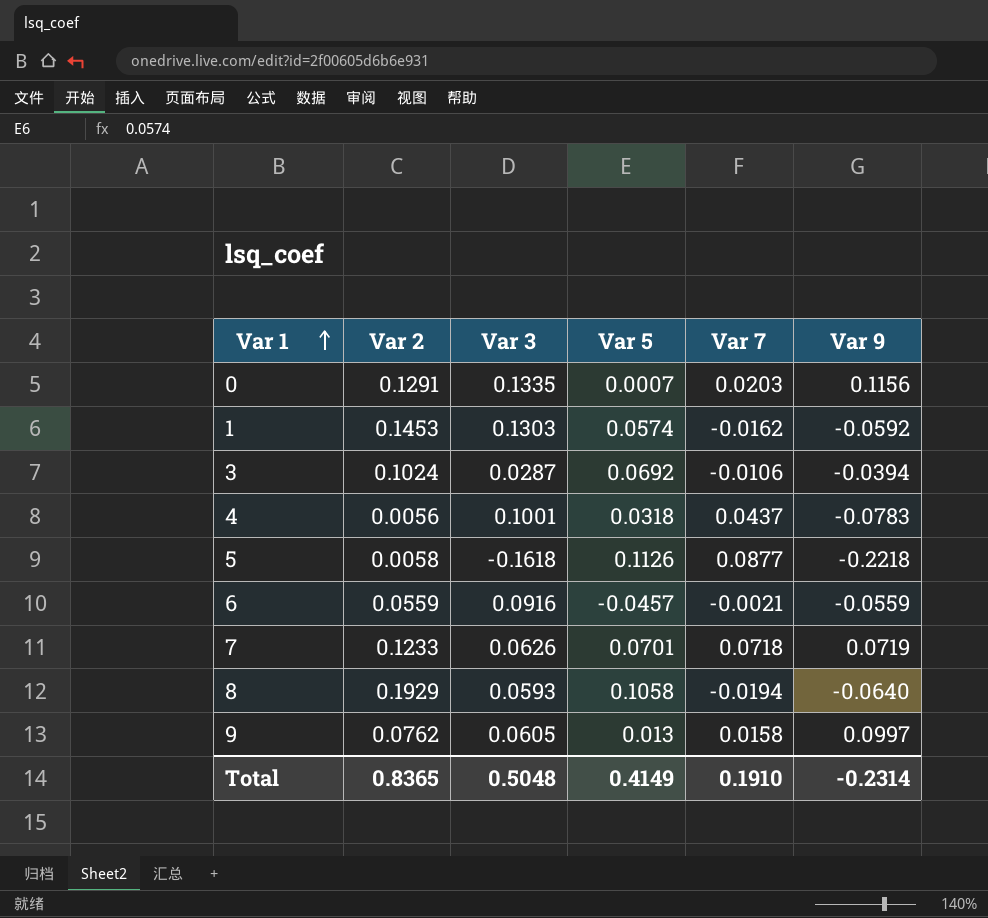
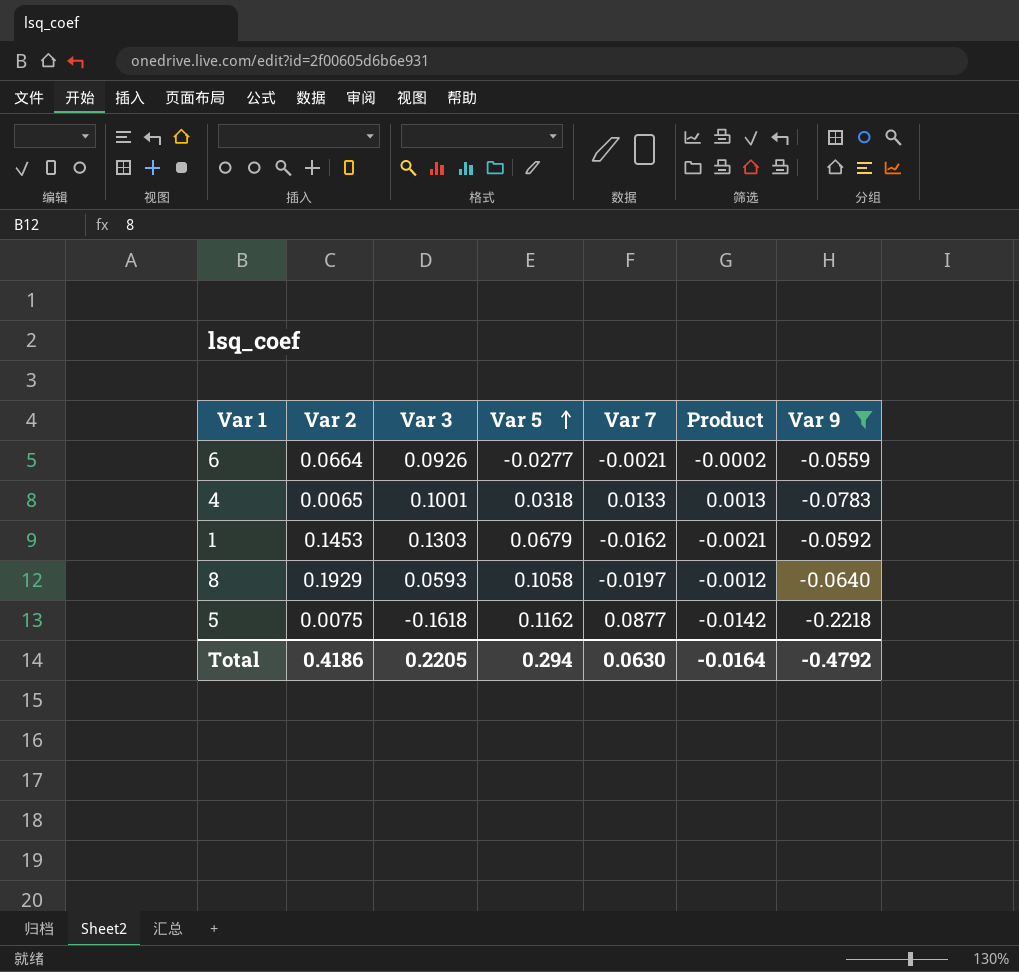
filter: none -> Var 9 <= -0.0559
row order: Var 1 ascending -> Var 5 ascending
column Product | formula: none -> [Var 3] * [Var 7]
6 | Var 2: 0.0559 -> 0.0664
6 | Var 3: 0.0916 -> 0.0926
6 | Var 5: -0.0457 -> -0.0277
4 | Var 2: 0.0056 -> 0.0065
4 | Var 7: 0.0437 -> 0.0133
1 | Var 5: 0.0574 -> 0.0679
8 | Var 7: -0.0194 -> -0.0197
5 | Var 2: 0.0058 -> 0.0075
5 | Var 5: 0.1126 -> 0.1162
Total | Var 2: 0.8365 -> 0.4186
Total | Var 3: 0.5048 -> 0.2205
Total | Var 5: 0.4149 -> 0.294
Total | Var 7: 0.1910 -> 0.0630
Total | Var 9: -0.2314 -> -0.4792

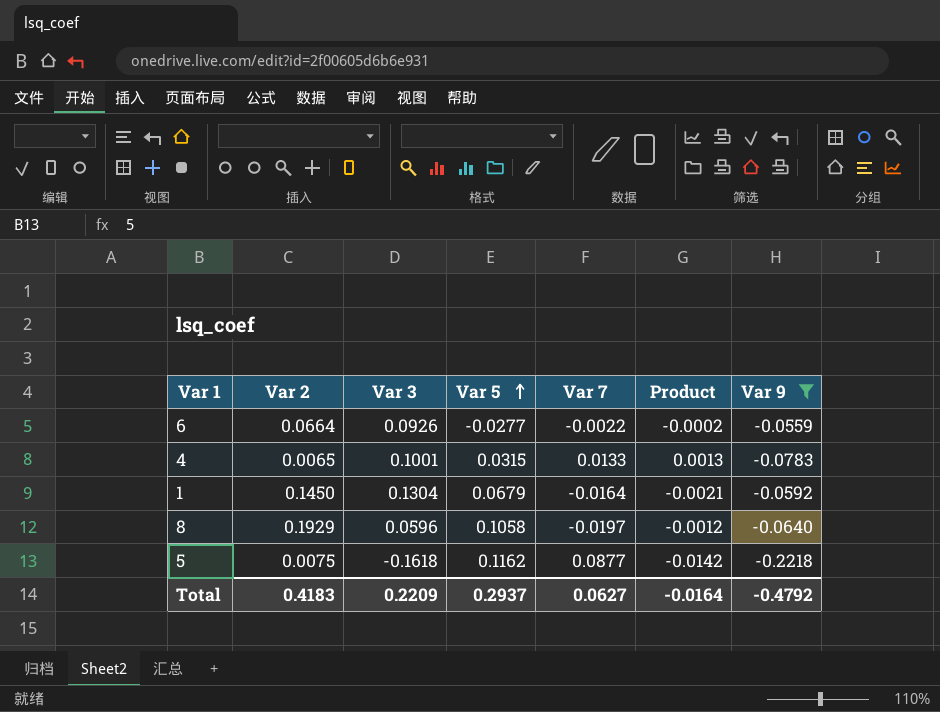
6 | Var 7: -0.0021 -> -0.0022
4 | Var 5: 0.0318 -> 0.0315
1 | Var 2: 0.1453 -> 0.1450
1 | Var 3: 0.1303 -> 0.1304
1 | Var 7: -0.0162 -> -0.0164
8 | Var 3: 0.0593 -> 0.0596
Total | Var 2: 0.4186 -> 0.4183
Total | Var 3: 0.2205 -> 0.2209
Total | Var 5: 0.294 -> 0.2937
Total | Var 7: 0.0630 -> 0.0627

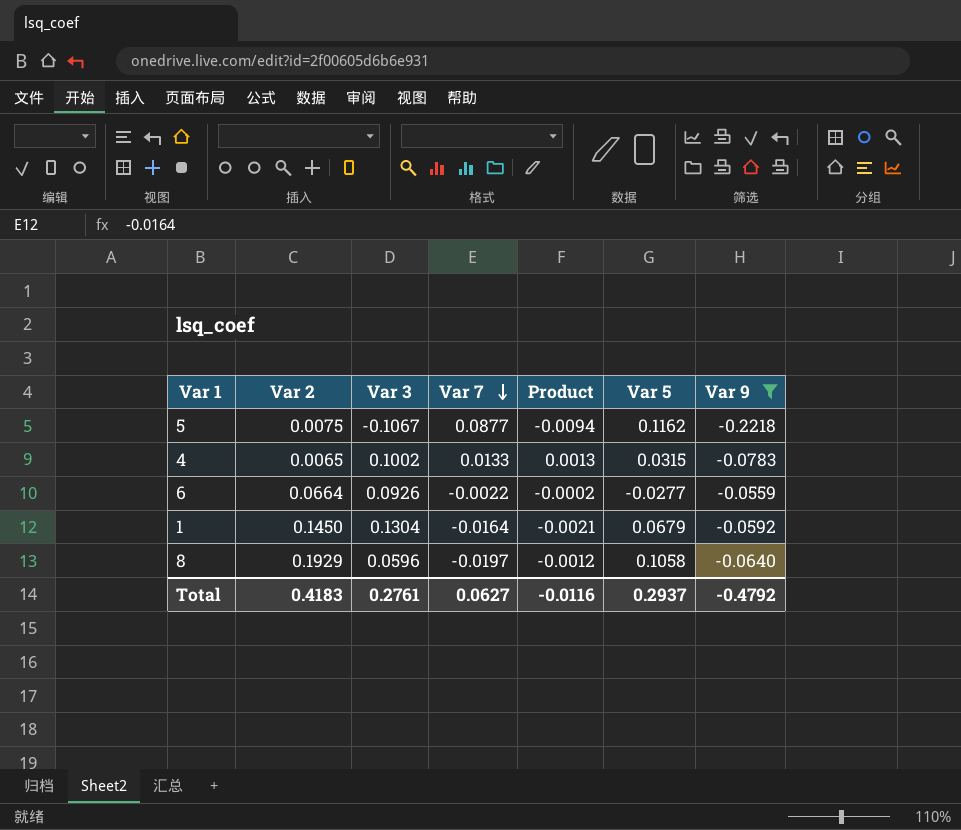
row order: Var 5 ascending -> Var 7 descending
column Var 5 | position: 4 -> 6
5 | Var 3: -0.1618 -> -0.1067
5 | Product: -0.0142 -> -0.0094
4 | Var 3: 0.1001 -> 0.1002
Total | Var 3: 0.2209 -> 0.2761
Total | Product: -0.0164 -> -0.0116

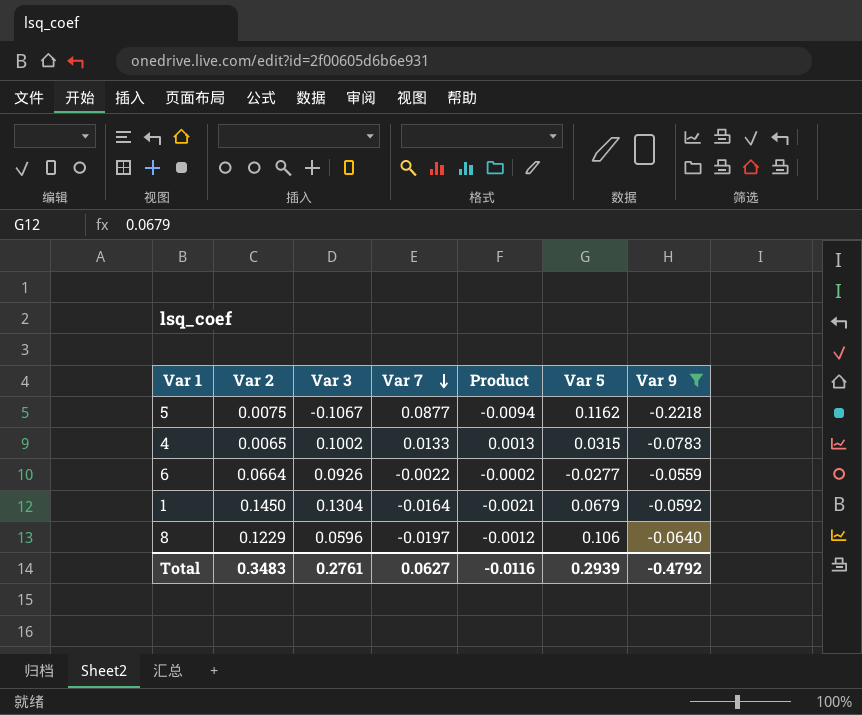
8 | Var 2: 0.1929 -> 0.1229
8 | Var 5: 0.1058 -> 0.106
Total | Var 2: 0.4183 -> 0.3483
Total | Var 5: 0.2937 -> 0.2939

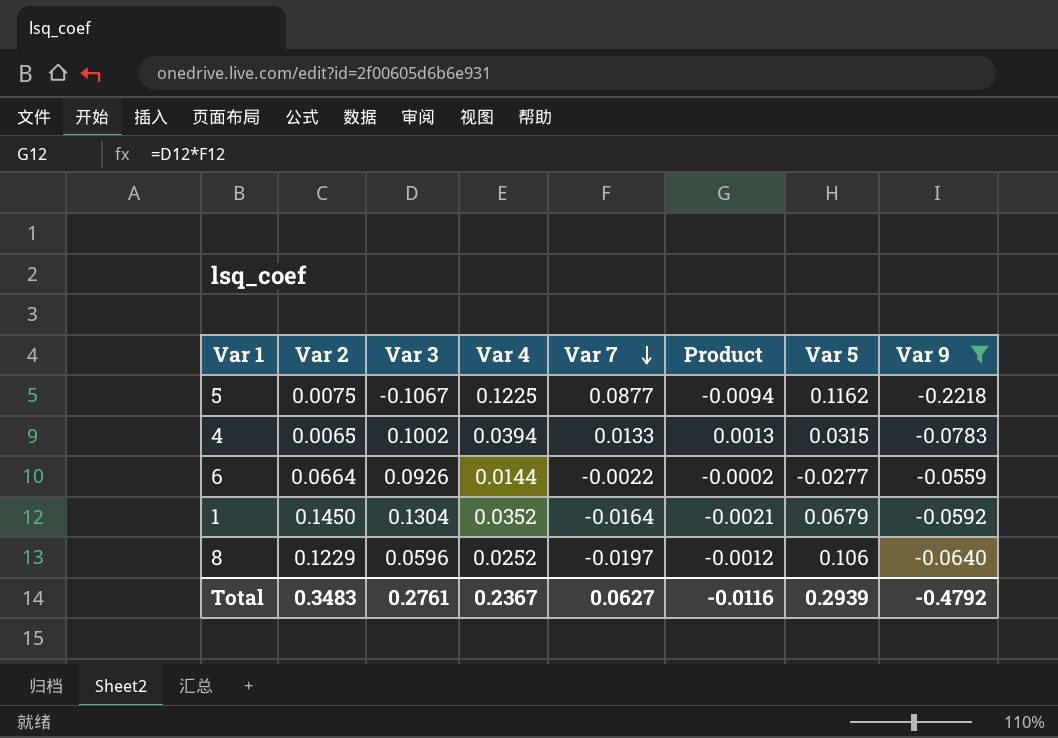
column Var 4 | position: none -> 4

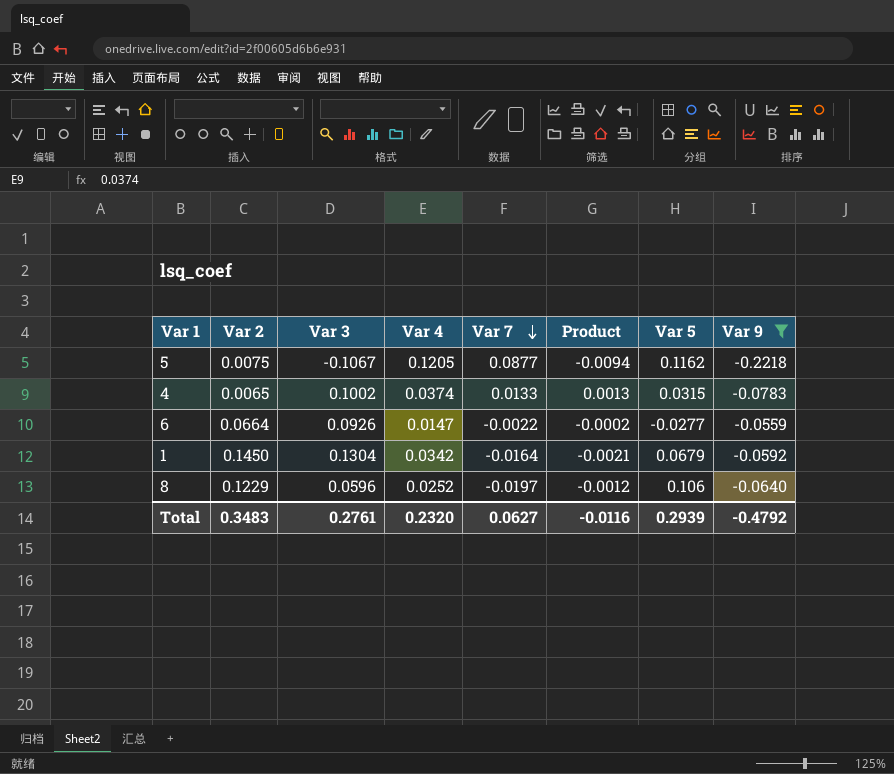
5 | Var 4: 0.1225 -> 0.1205
4 | Var 4: 0.0394 -> 0.0374
6 | Var 4: 0.0144 -> 0.0147
1 | Var 4: 0.0352 -> 0.0342
Total | Var 4: 0.2367 -> 0.2320

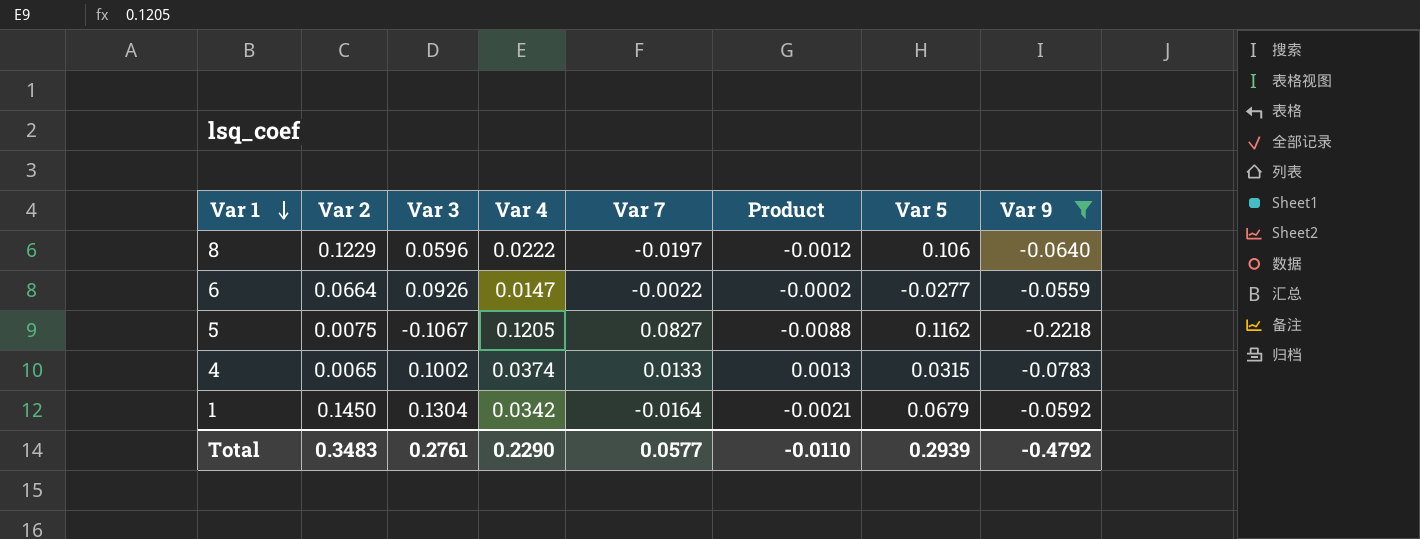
row order: Var 7 descending -> Var 1 descending
8 | Var 4: 0.0252 -> 0.0222
5 | Var 7: 0.0877 -> 0.0827
5 | Product: -0.0094 -> -0.0088
Total | Var 4: 0.2320 -> 0.2290
Total | Var 7: 0.0627 -> 0.0577
Total | Product: -0.0116 -> -0.0110

